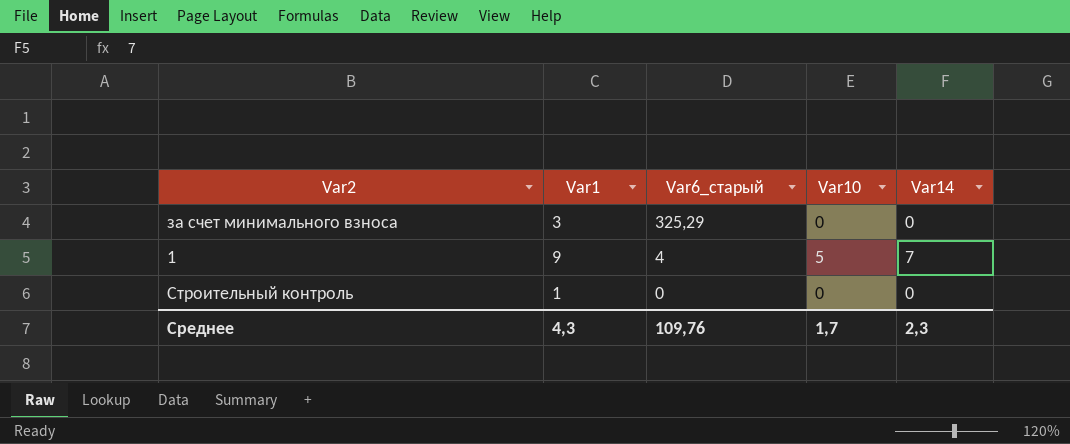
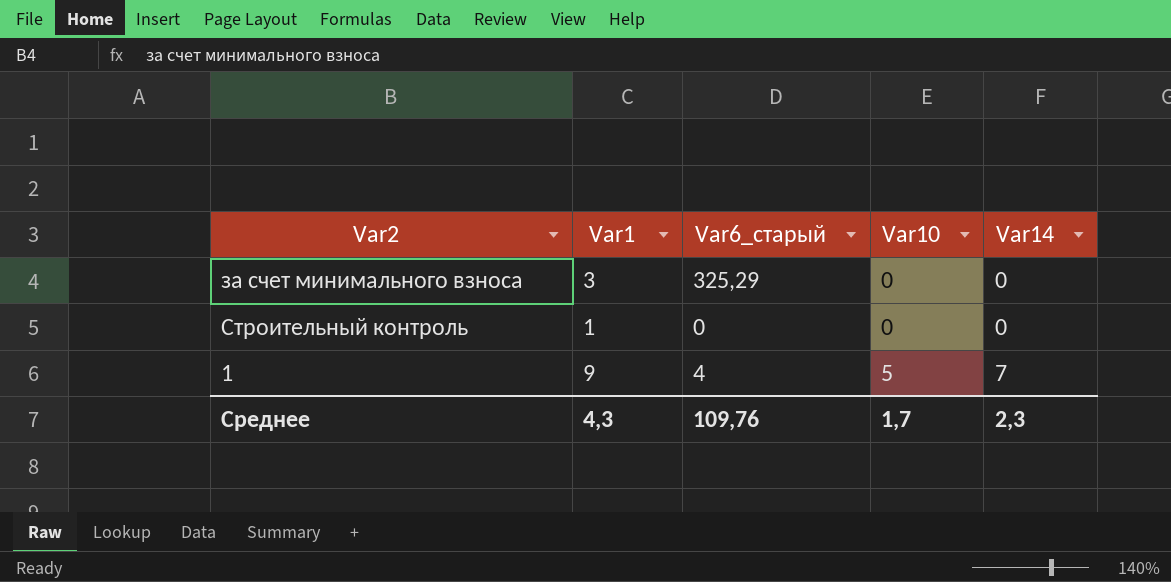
row order: Var6_старый descending -> Var10 ascending

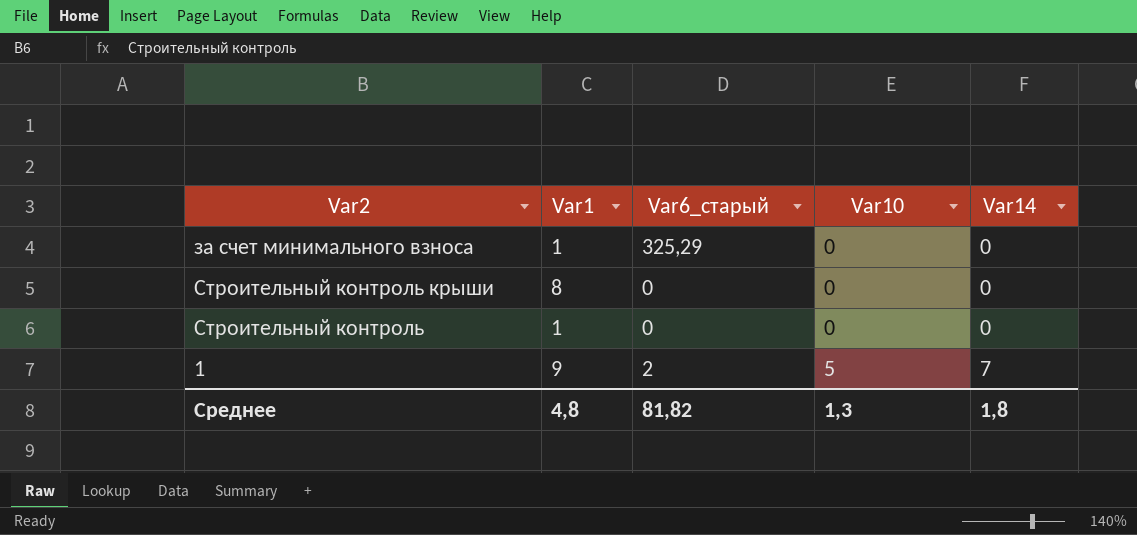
за счет минимального взноса | Var1: 3 -> 1
row Строительный контроль крыши: none -> 8 | 0 | 0 | 0
1 | Var6_старый: 4 -> 2
Среднее | Var1: 4,3 -> 4,8
Среднее | Var6_старый: 109,76 -> 81,82
Среднее | Var10: 1,7 -> 1,3
Среднее | Var14: 2,3 -> 1,8

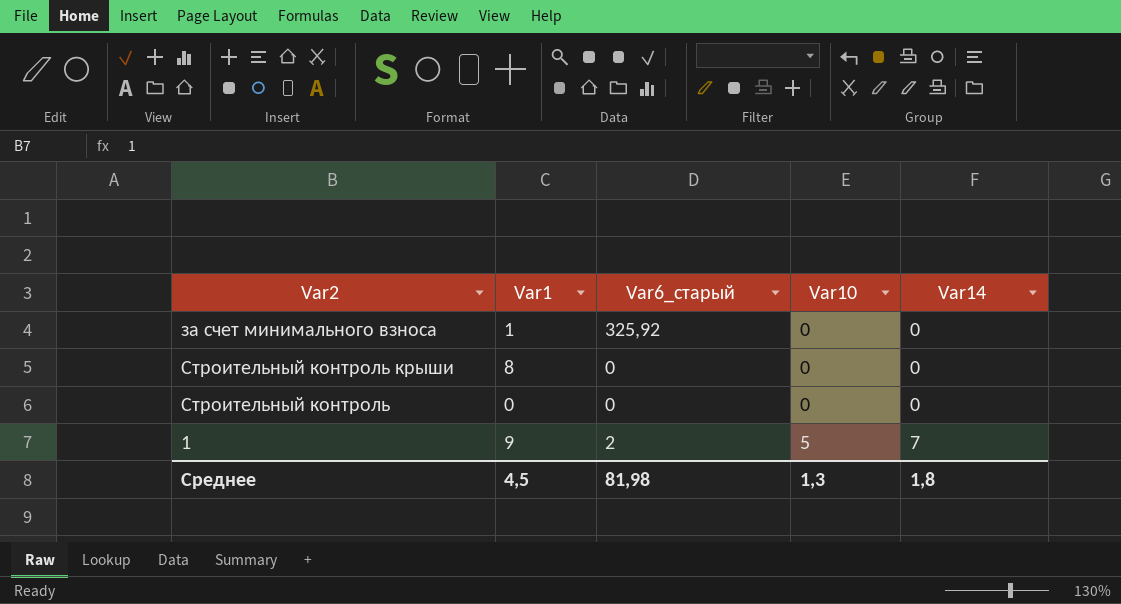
за счет минимального взноса | Var6_старый: 325,29 -> 325,92
Строительный контроль | Var1: 1 -> 0
Среднее | Var1: 4,8 -> 4,5
Среднее | Var6_старый: 81,82 -> 81,98

